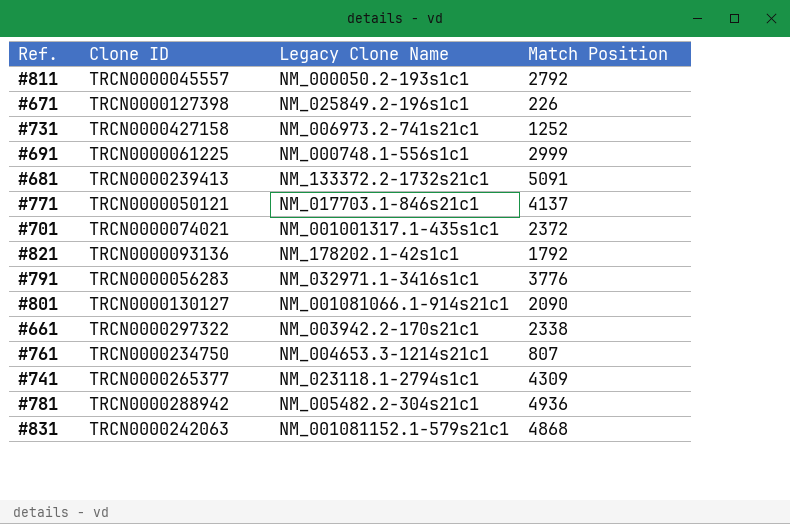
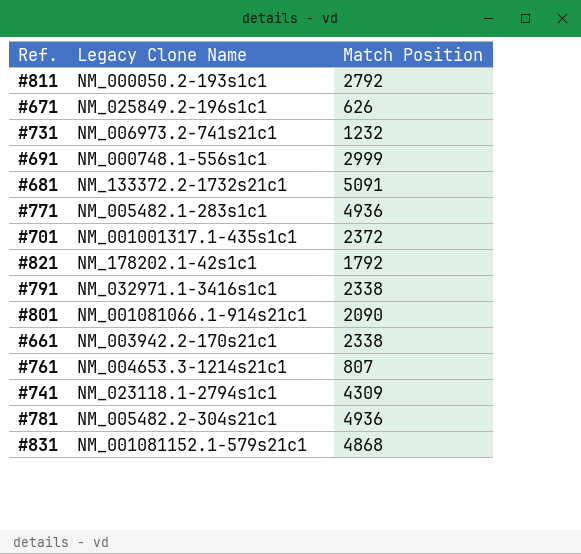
column Clone ID | position: 2 -> none
#671 | Match Position: 226 -> 626
#731 | Match Position: 1252 -> 1232
#771 | Legacy Clone Name: NM_017703.1-846s21c1 -> NM_005482.1-283s1c1
#771 | Match Position: 4137 -> 4936
#791 | Match Position: 3776 -> 2338

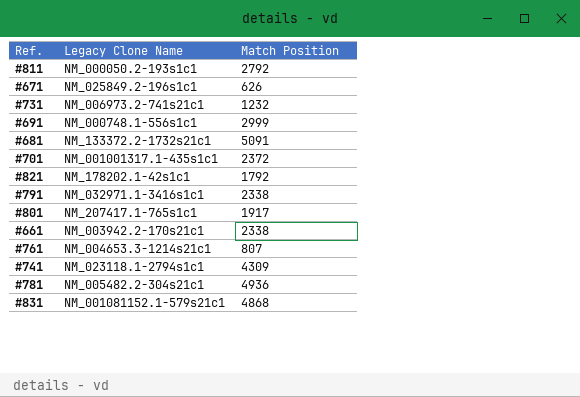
row #771: NM_005482.1-283s1c1 | 4936 -> none
#801 | Legacy Clone Name: NM_001081066.1-914s21c1 -> NM_207417.1-765s1c1
#801 | Match Position: 2090 -> 1917

